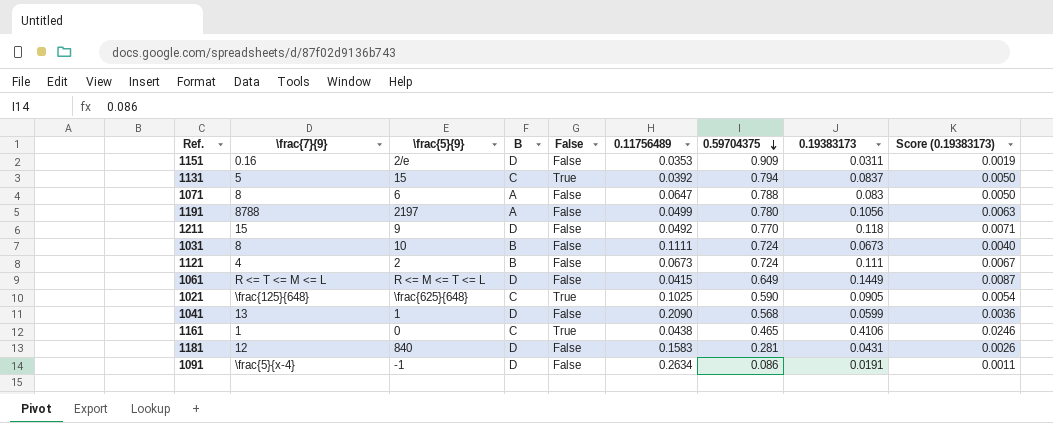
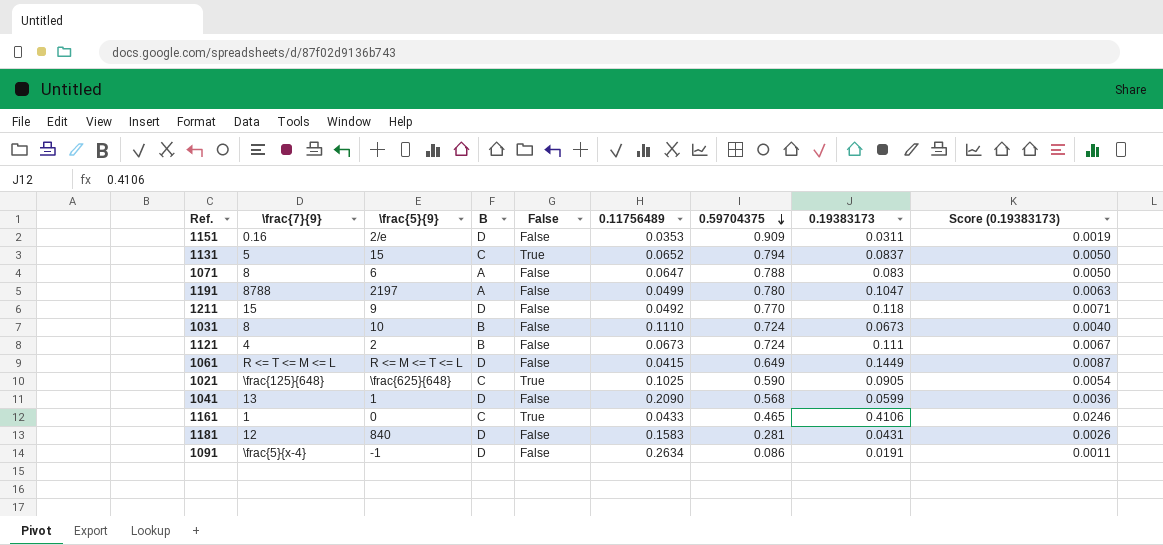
1131 | 0.11756489: 0.0392 -> 0.0652
1191 | 0.19383173: 0.1056 -> 0.1047
1031 | 0.11756489: 0.1111 -> 0.1110
1161 | 0.11756489: 0.0438 -> 0.0433

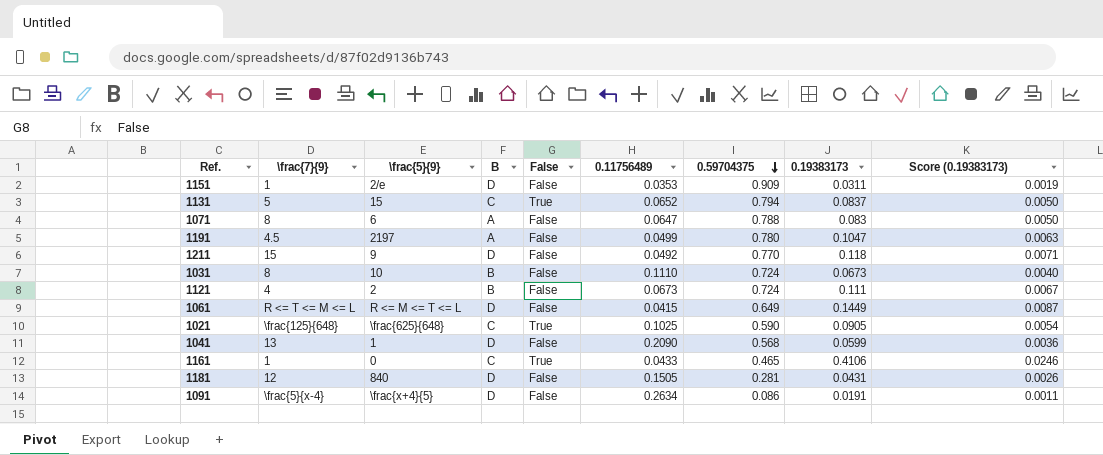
1151 | \frac{7}{9}: 0.16 -> 1
1191 | \frac{7}{9}: 8788 -> 4.5
1181 | 0.11756489: 0.1583 -> 0.1505
1091 | \frac{5}{9}: -1 -> \frac{x+4}{5}

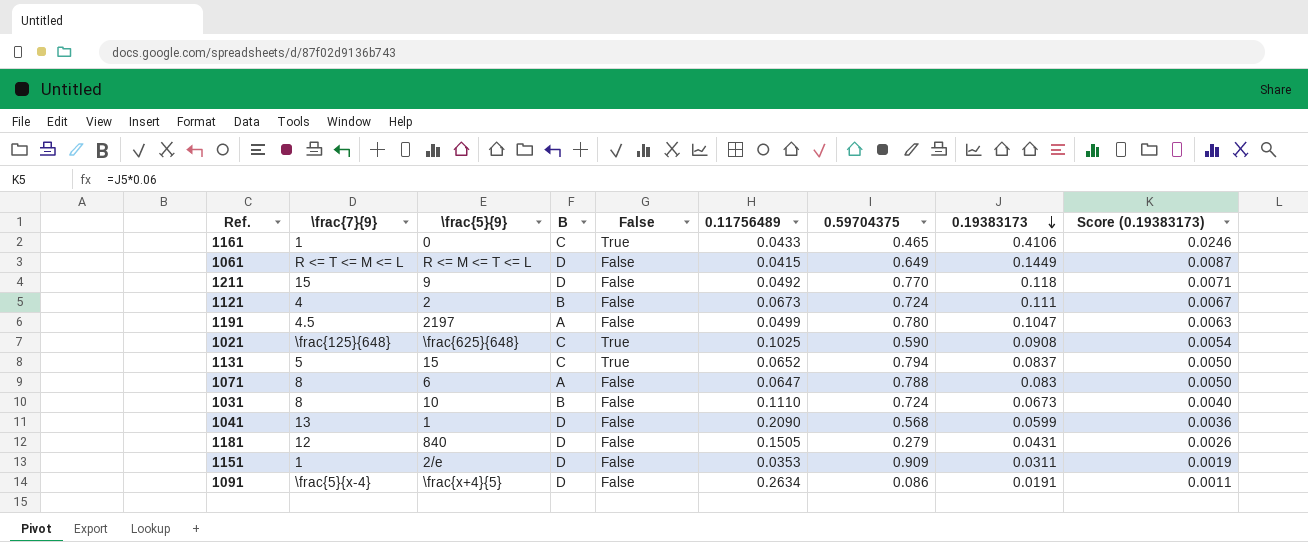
row order: 0.59704375 descending -> 0.19383173 descending
1021 | 0.19383173: 0.0905 -> 0.0908
1181 | 0.59704375: 0.281 -> 0.279

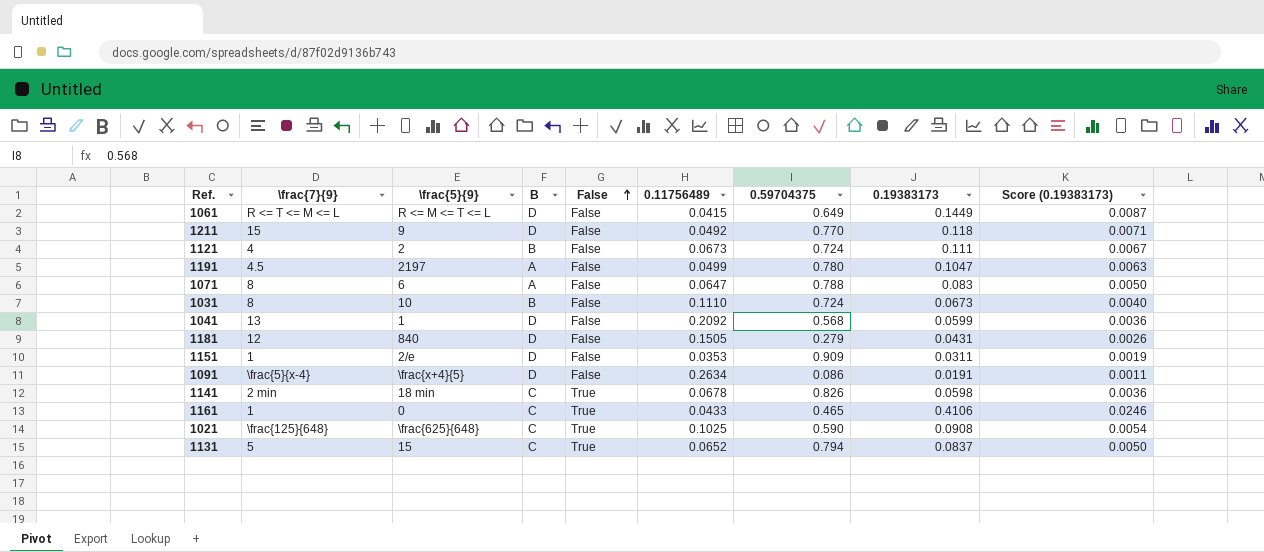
row order: 0.19383173 descending -> False ascending
1041 | 0.11756489: 0.2090 -> 0.2092
row 1141: none -> 2 min | 18 min | C | True | 0.0678 | 0.826 | 0.0598 | 0.0036

